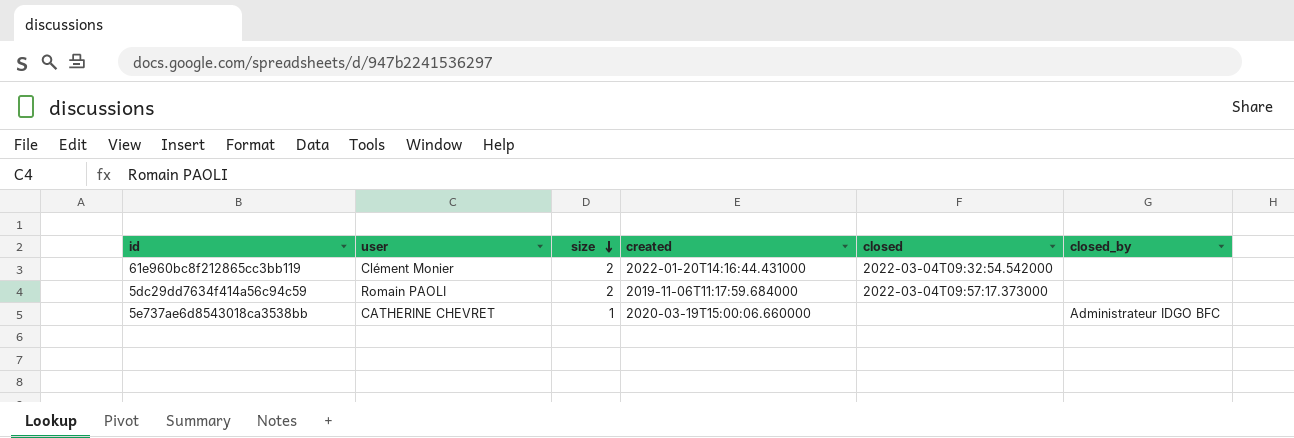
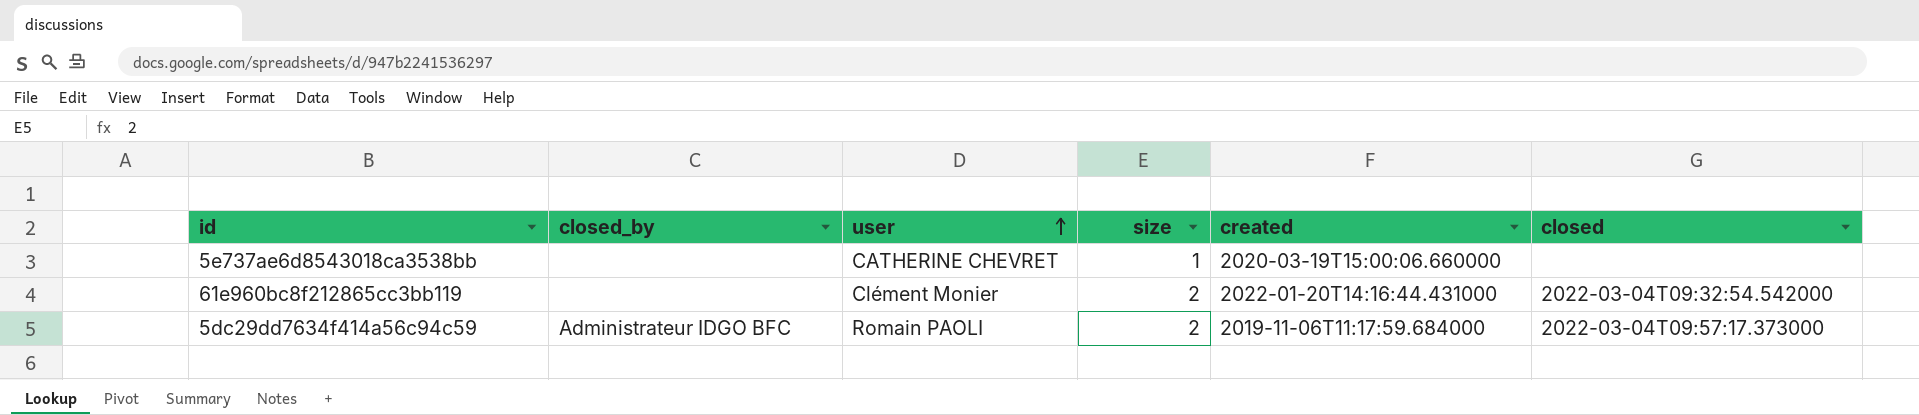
row order: size descending -> user ascending
column closed_by | position: 6 -> 2
5e737ae6d8543018ca3538bb | closed_by: Administrateur IDGO BFC -> none
5dc29dd7634f414a56c94c59 | closed_by: none -> Administrateur IDGO BFC

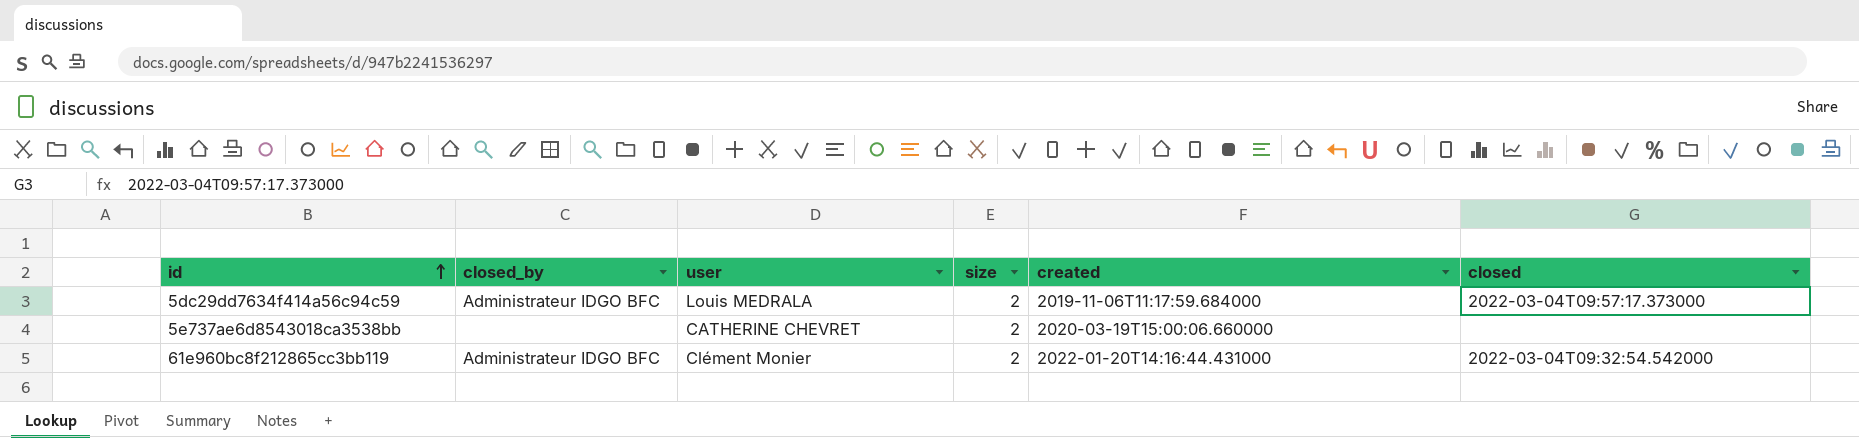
row order: user ascending -> id ascending
5dc29dd7634f414a56c94c59 | user: Romain PAOLI -> Louis MEDRALA
5e737ae6d8543018ca3538bb | size: 1 -> 2
61e960bc8f212865cc3bb119 | closed_by: none -> Administrateur IDGO BFC

